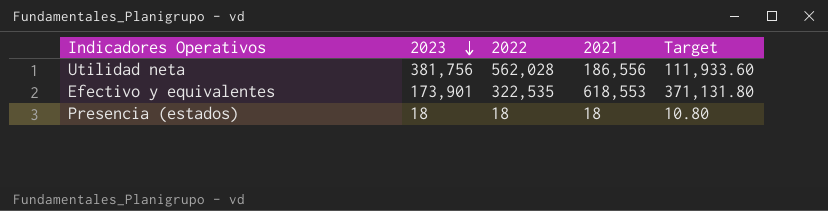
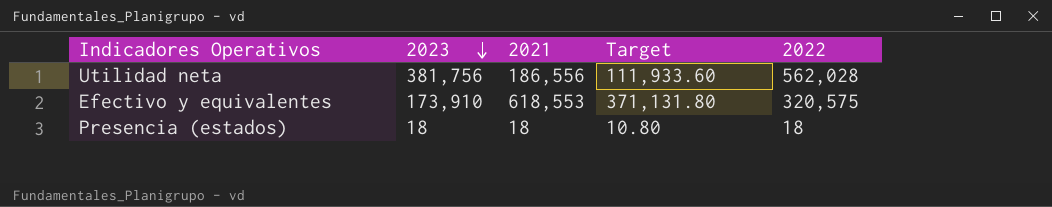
column 2022 | position: 3 -> 5
Efectivo y equivalentes | 2023: 173,901 -> 173,910
Efectivo y equivalentes | 2022: 322,535 -> 320,575

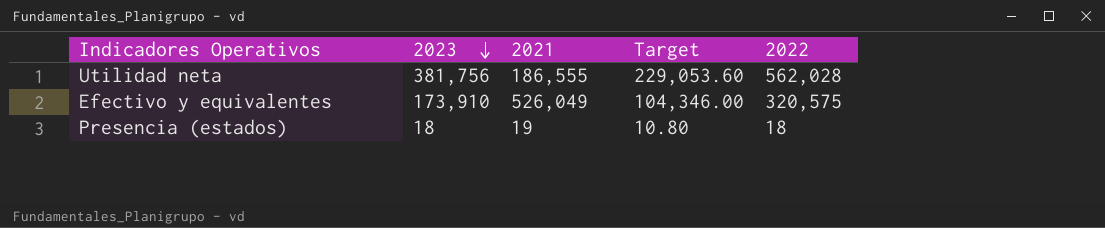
column Target | formula: [2021] * 0.6 -> [2023] * 0.6
Utilidad neta | 2021: 186,556 -> 186,555
Efectivo y equivalentes | 2021: 618,553 -> 526,049
Presencia (estados) | 2021: 18 -> 19

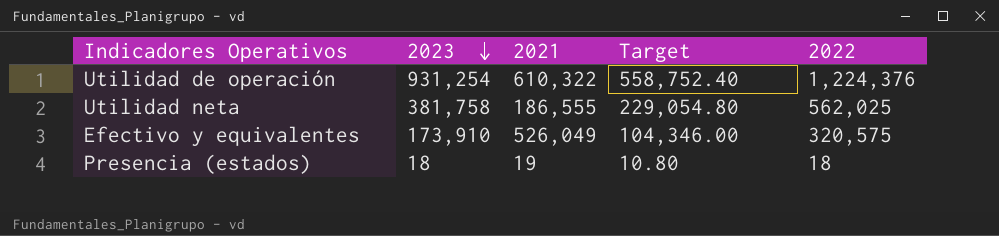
row Utilidad de operación: none -> 931,254 | 610,322 | 558,752.40 | 1,224,376
Utilidad neta | 2023: 381,756 -> 381,758
Utilidad neta | Target: 229,053.60 -> 229,054.80
Utilidad neta | 2022: 562,028 -> 562,025

